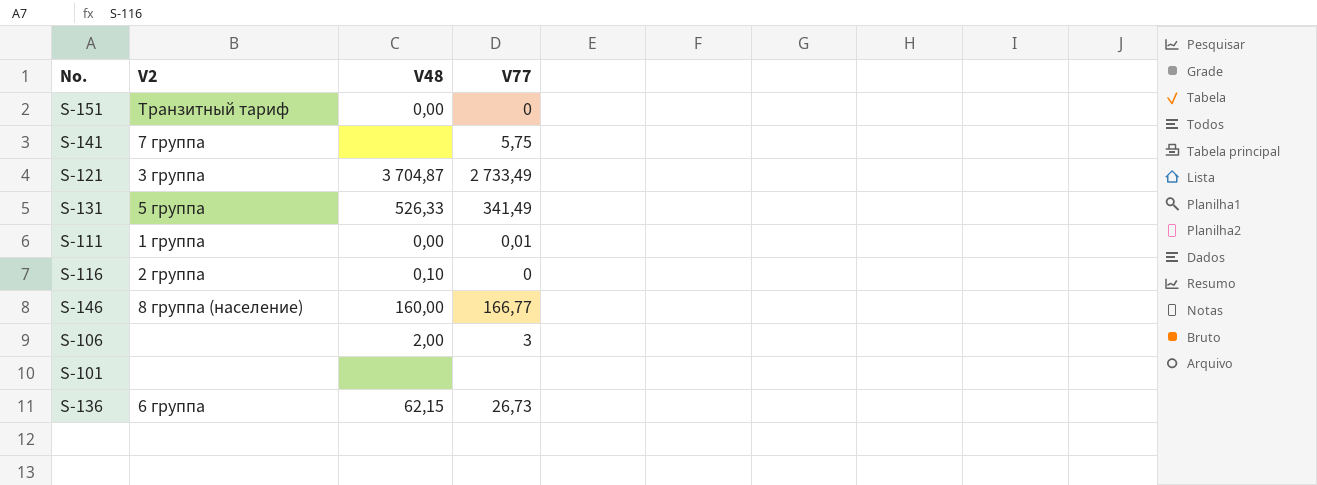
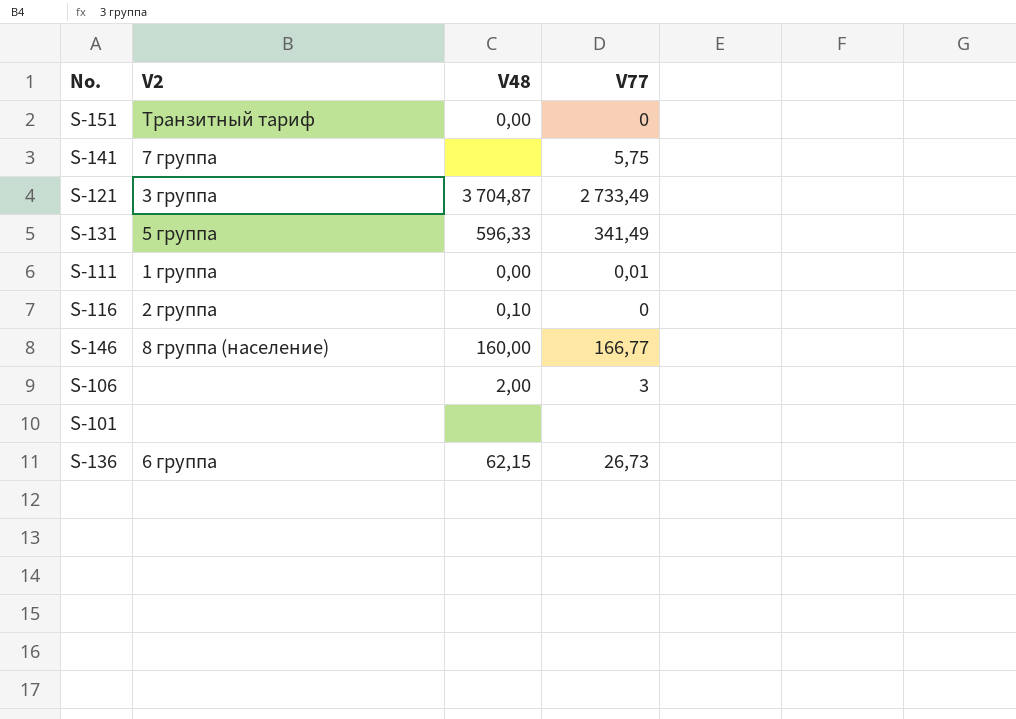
S-131 | V48: 526,33 -> 596,33

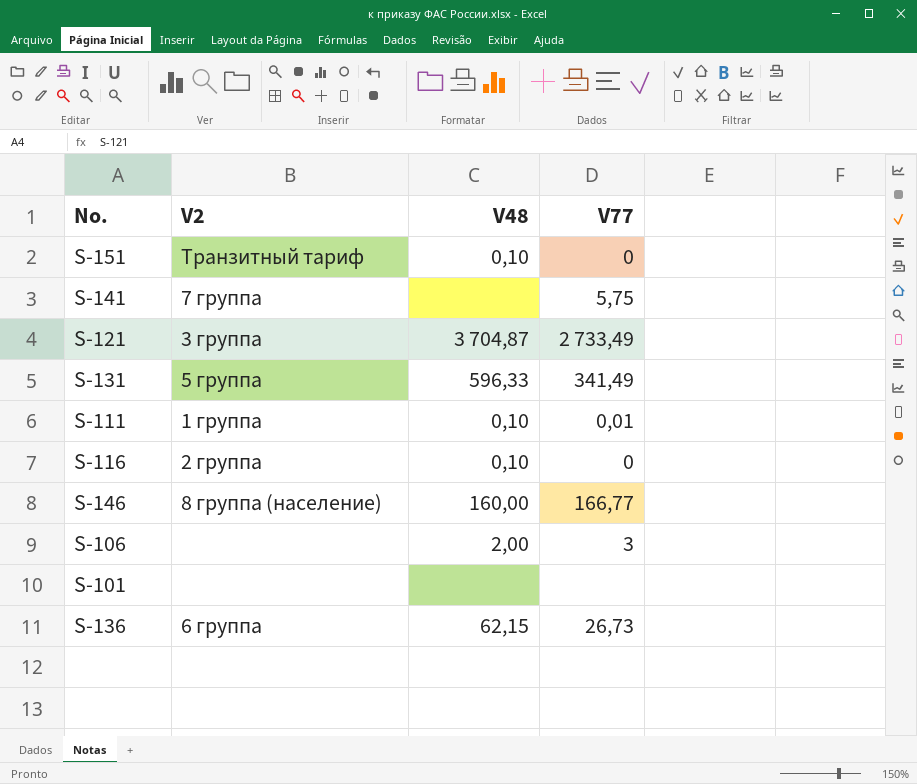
S-151 | V48: 0,00 -> 0,10
S-111 | V48: 0,00 -> 0,10

